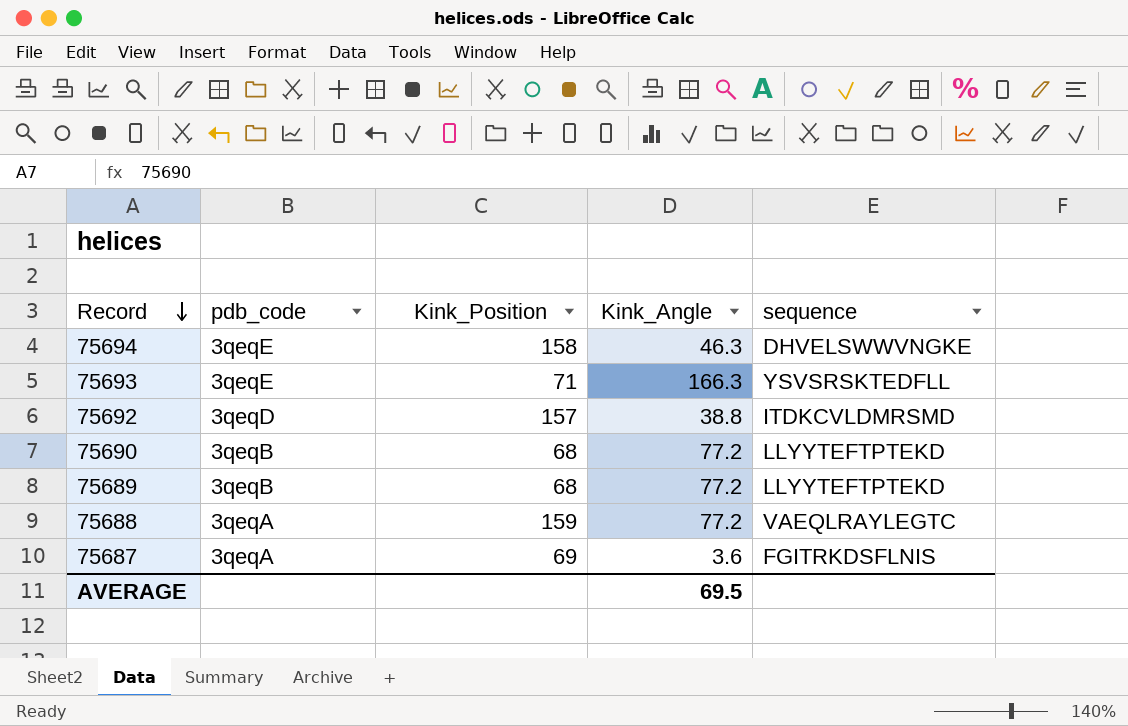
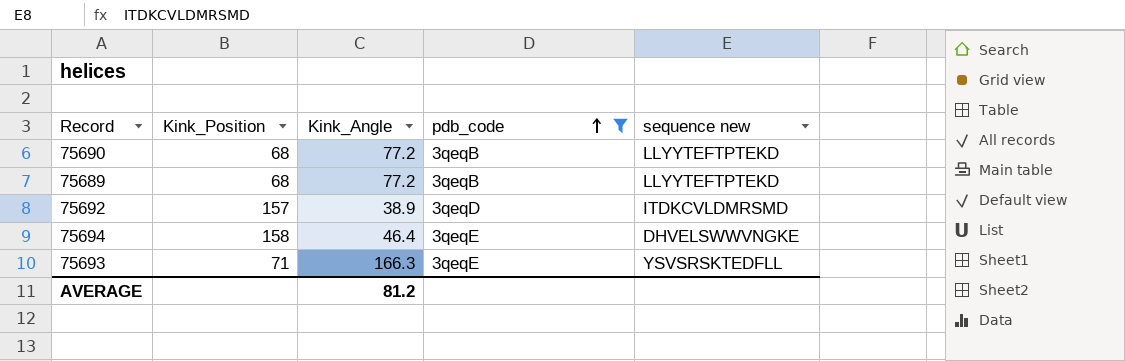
filter: none -> pdb_code != 3qeqA
row order: Record descending -> pdb_code ascending
column pdb_code | position: 2 -> 4
column name: sequence -> sequence new
75692 | Kink_Angle: 38.8 -> 38.9
75694 | Kink_Angle: 46.3 -> 46.4
AVERAGE | Kink_Angle: 69.5 -> 81.2

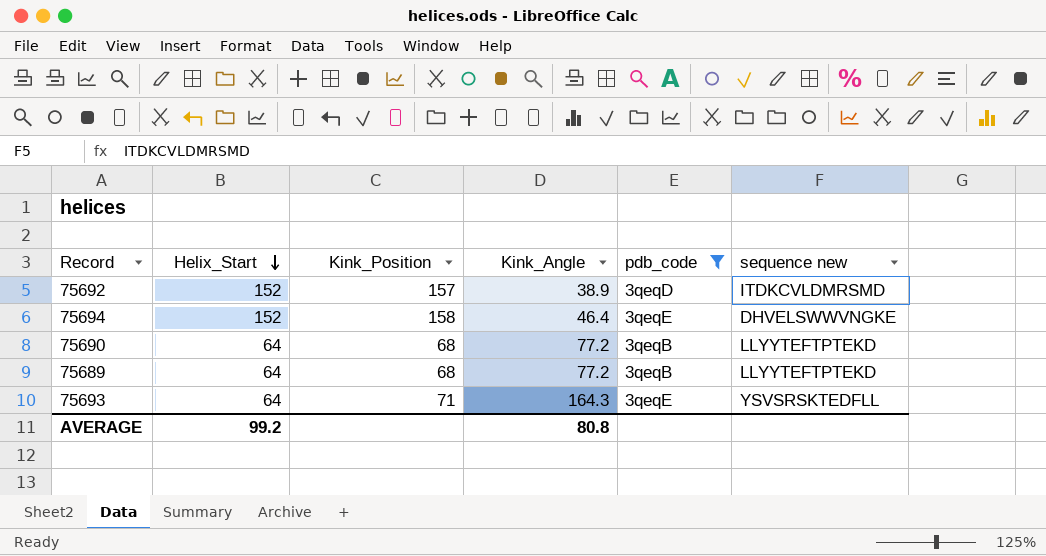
row order: pdb_code ascending -> Helix_Start descending
column Helix_Start | position: none -> 2
75693 | Kink_Angle: 166.3 -> 164.3
AVERAGE | Kink_Angle: 81.2 -> 80.8

